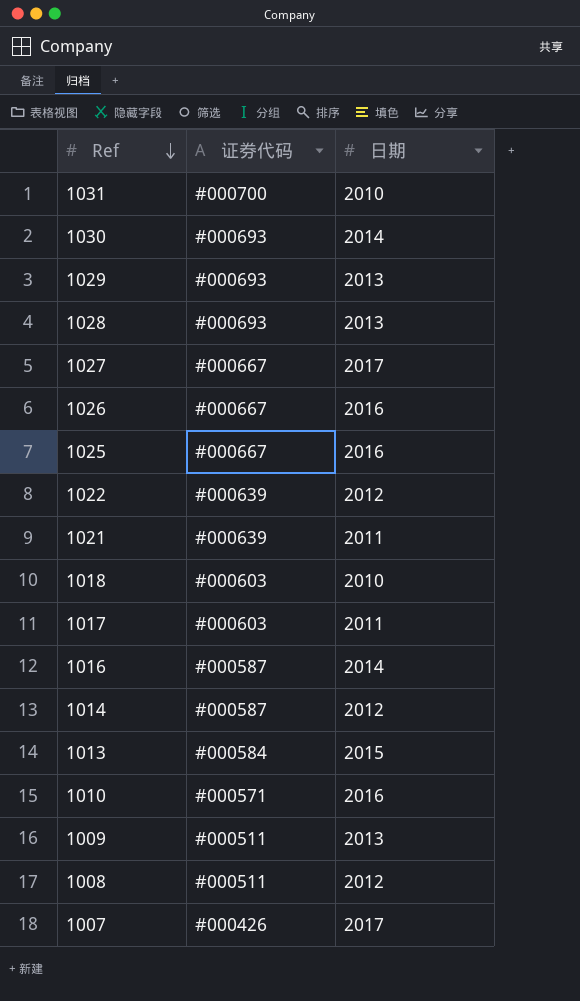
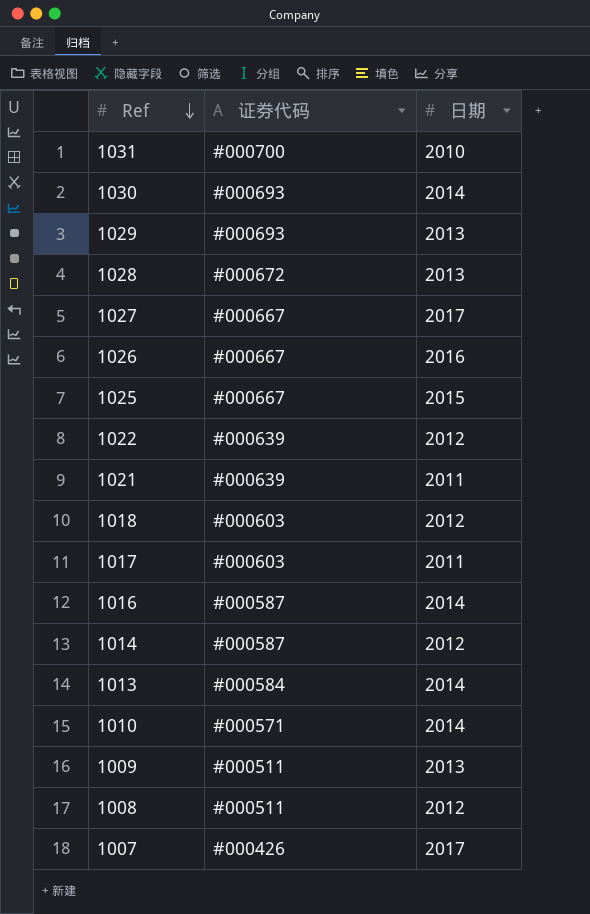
1028 | 证券代码: #000693 -> #000672
1025 | 日期: 2016 -> 2015
1018 | 日期: 2010 -> 2012
1013 | 日期: 2015 -> 2014
1010 | 日期: 2016 -> 2014

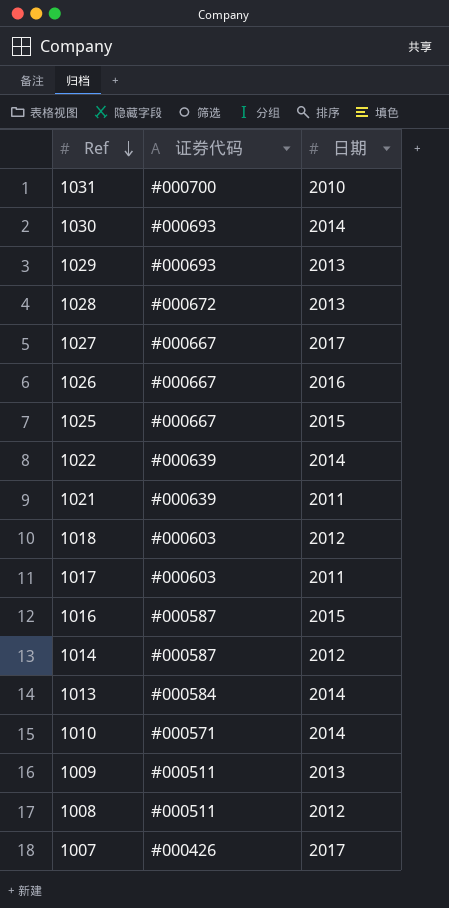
1022 | 日期: 2012 -> 2014
1016 | 日期: 2014 -> 2015

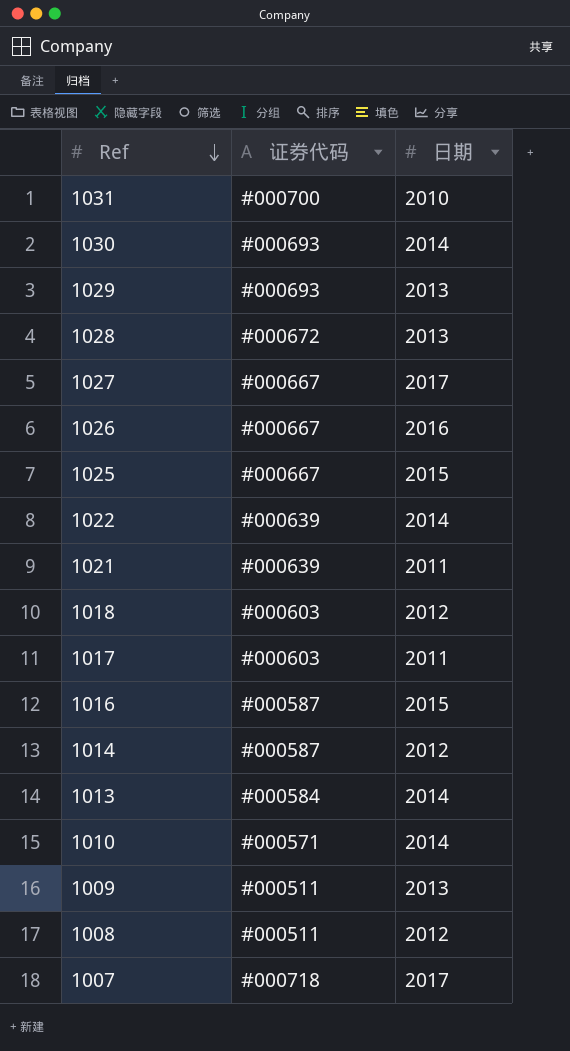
1007 | 证券代码: #000426 -> #000718

